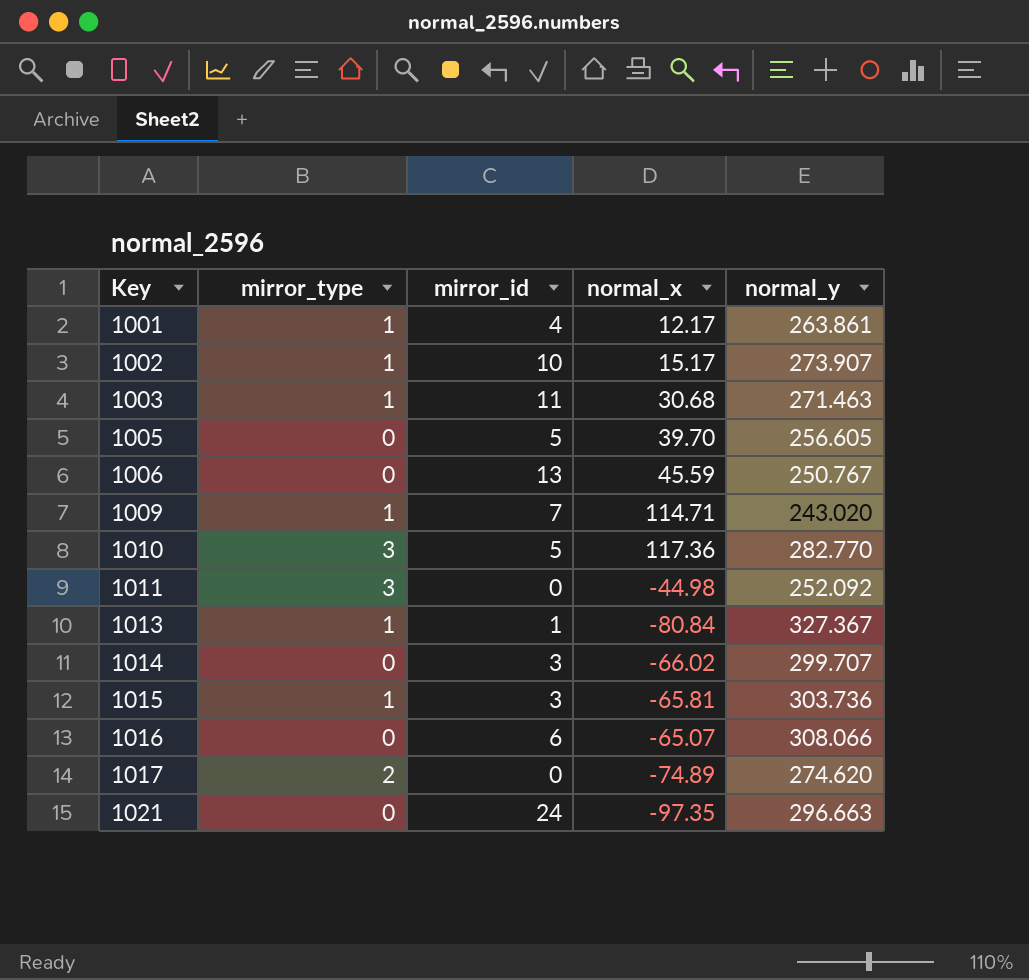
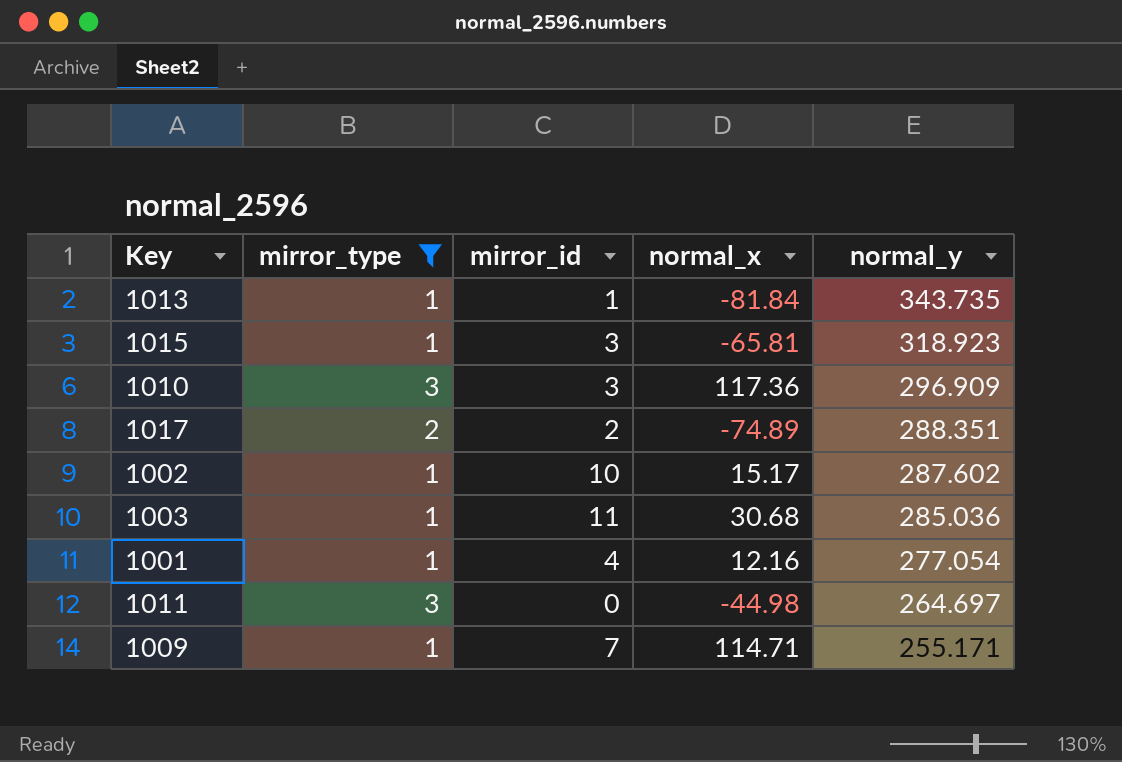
filter: none -> mirror_type != 0
row order: Key ascending -> normal_y descending
1013 | normal_x: -80.84 -> -81.84
1013 | normal_y: 327.367 -> 343.735
1015 | normal_y: 303.736 -> 318.923
1010 | mirror_id: 5 -> 3
1010 | normal_y: 282.770 -> 296.909
1017 | mirror_id: 0 -> 2
1017 | normal_y: 274.620 -> 288.351
1002 | normal_y: 273.907 -> 287.602
1003 | normal_y: 271.463 -> 285.036
1001 | normal_x: 12.17 -> 12.16
1001 | normal_y: 263.861 -> 277.054
1011 | normal_y: 252.092 -> 264.697
1009 | normal_y: 243.020 -> 255.171

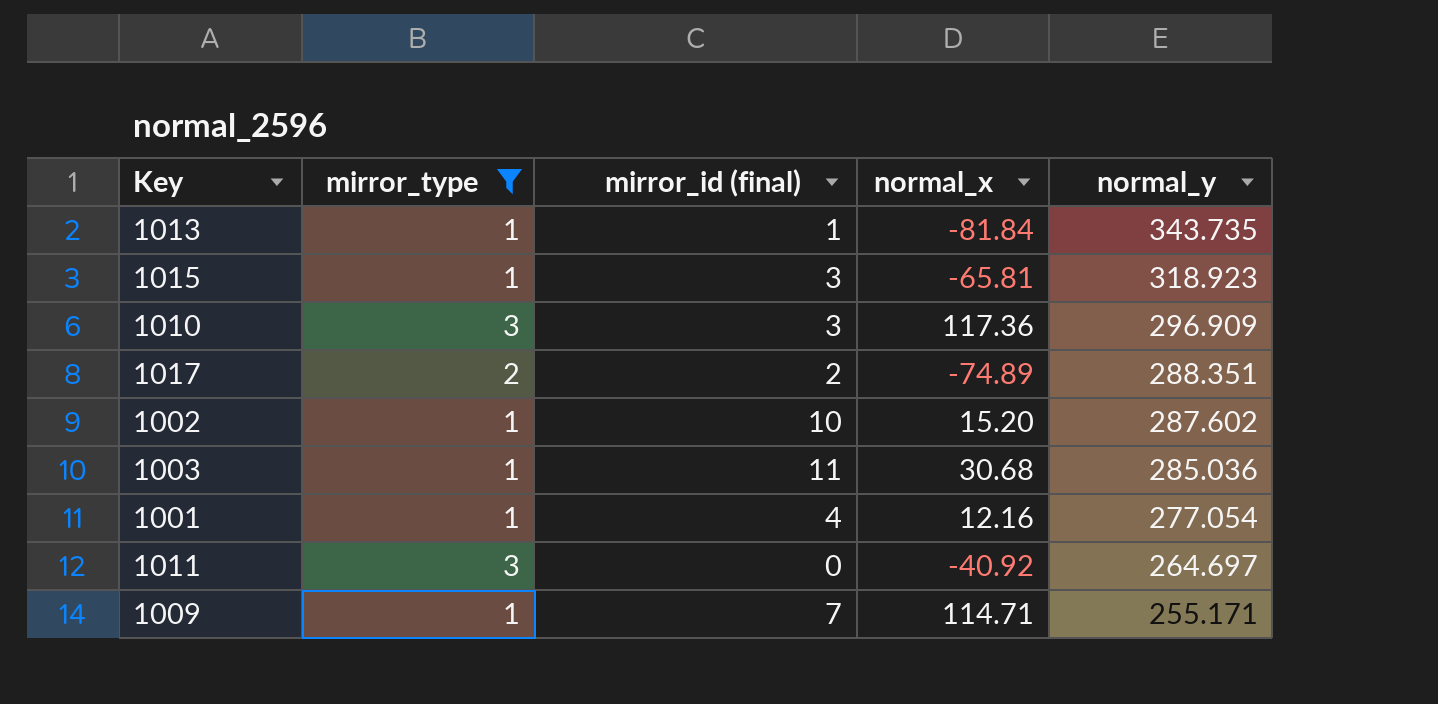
column name: mirror_id -> mirror_id (final)
1002 | normal_x: 15.17 -> 15.20
1011 | normal_x: -44.98 -> -40.92

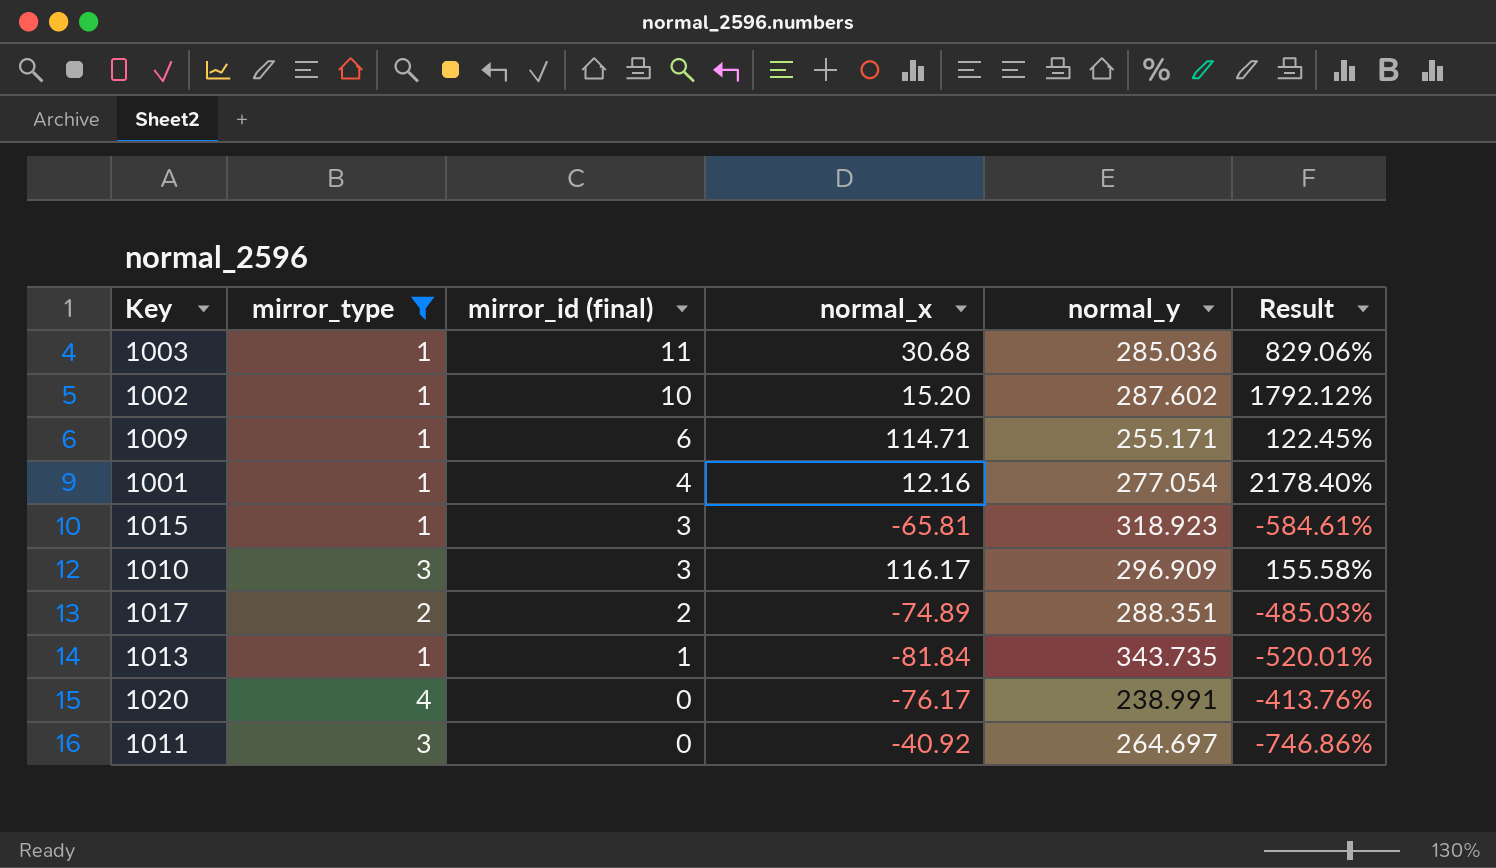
row order: normal_y descending -> mirror_id (final) descending
column Result | formula: none -> ([normal_y] - [normal_x]) / [normal_x]
1009 | mirror_id (final): 7 -> 6
1010 | normal_x: 117.36 -> 116.17
row 1020: none -> 4 | 0 | -76.17 | 238.991 | -413.76%

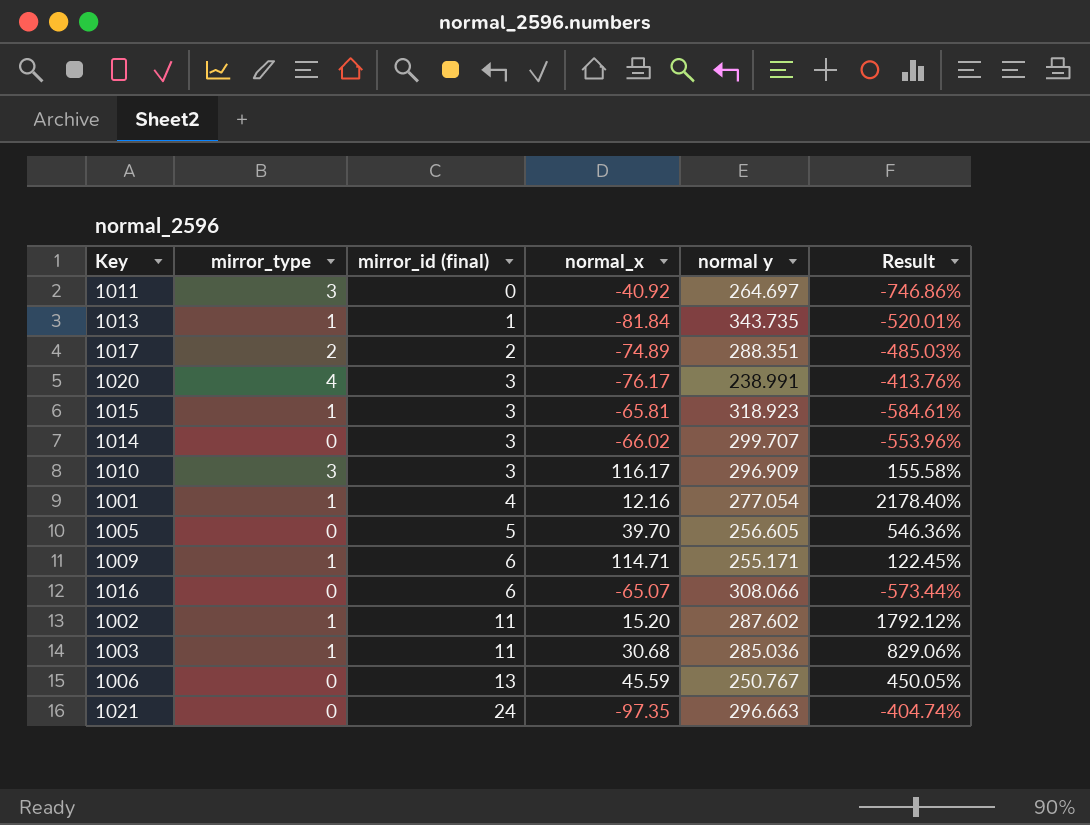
filter: mirror_type != 0 -> none
row order: mirror_id (final) descending -> mirror_id (final) ascending
column name: normal_y -> normal y
1020 | mirror_id (final): 0 -> 3
1002 | mirror_id (final): 10 -> 11

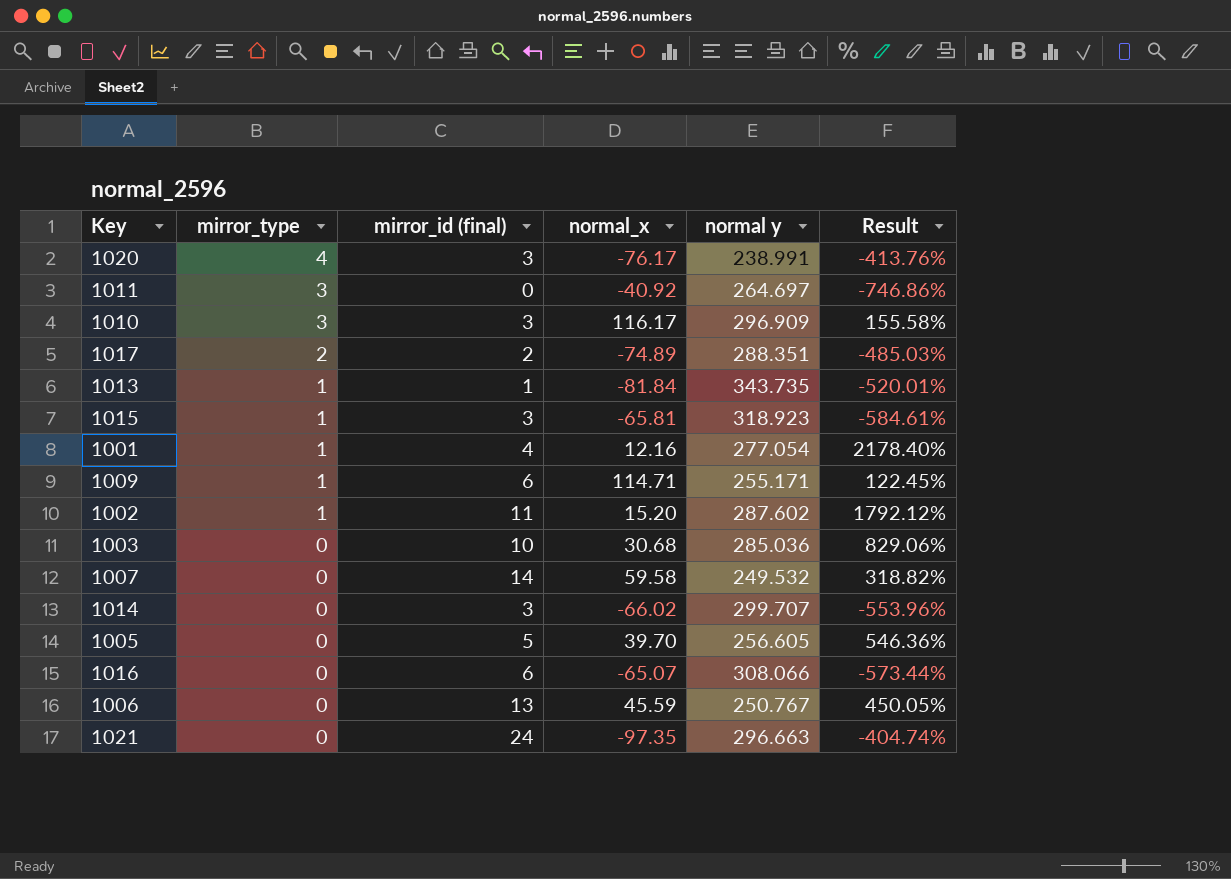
row order: mirror_id (final) ascending -> mirror_type descending
1003 | mirror_type: 1 -> 0
1003 | mirror_id (final): 11 -> 10
row 1007: none -> 0 | 14 | 59.58 | 249.532 | 318.82%

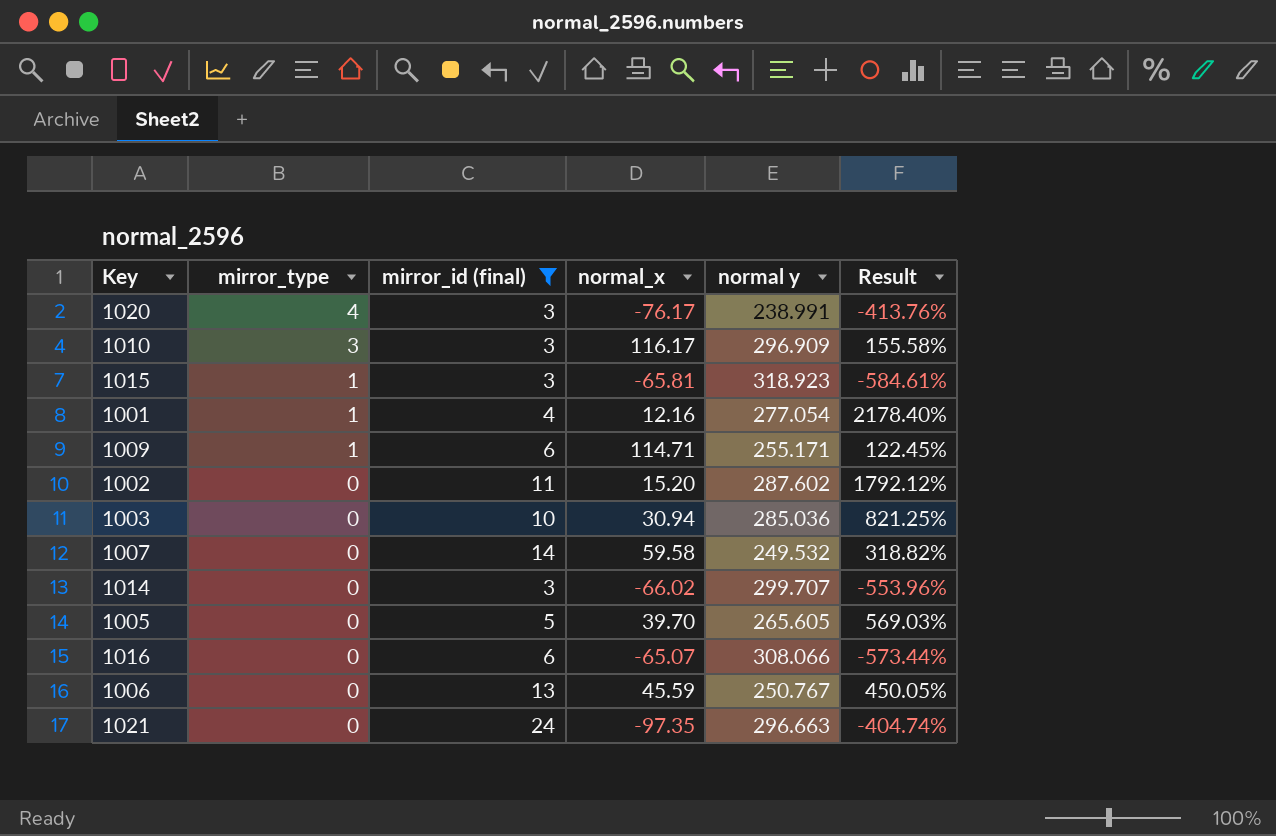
filter: none -> mirror_id (final) >= 3
1002 | mirror_type: 1 -> 0
1003 | normal_x: 30.68 -> 30.94
1003 | Result: 829.06% -> 821.25%
1005 | normal y: 256.605 -> 265.605
1005 | Result: 546.36% -> 569.03%

